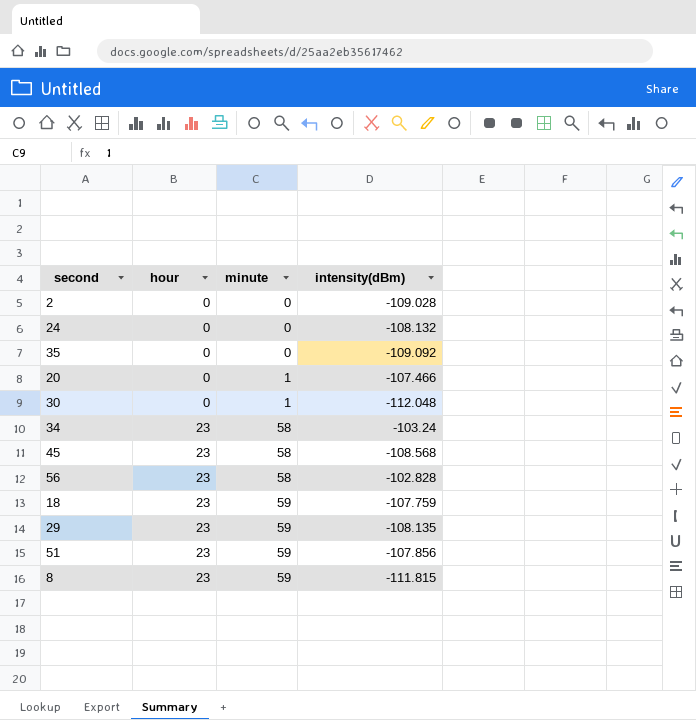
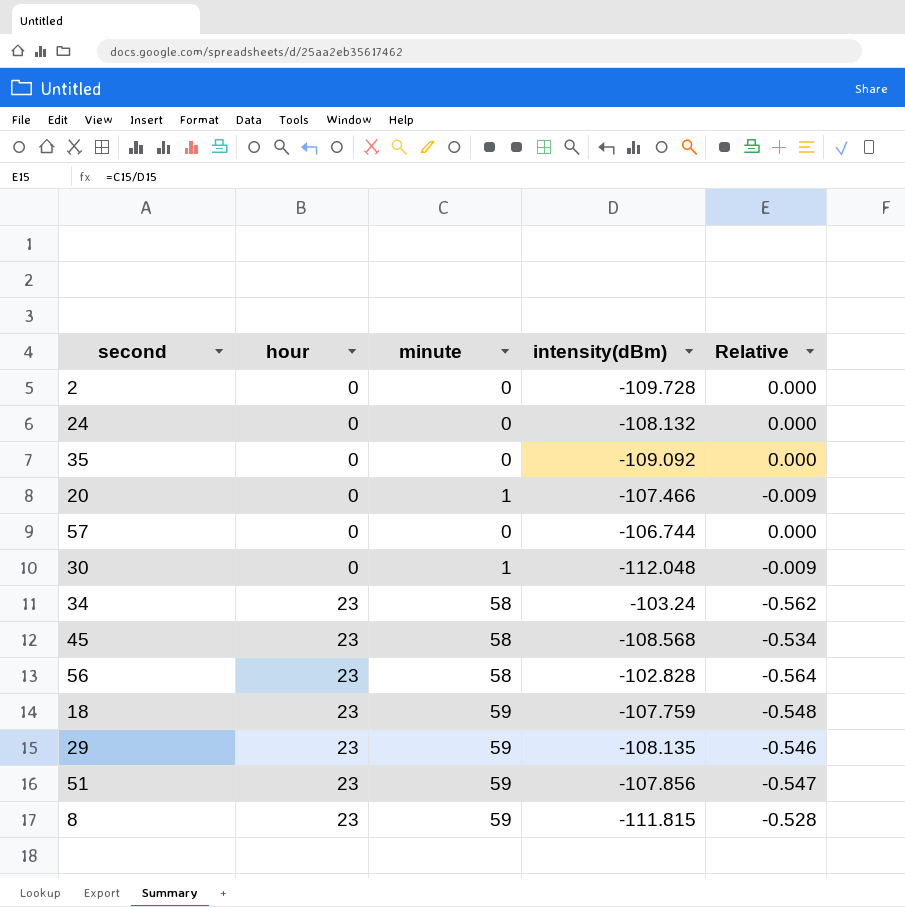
column Relative | formula: none -> [minute] / [intensity(dBm)]
2 | intensity(dBm): -109.028 -> -109.728
row 57: none -> 0 | 0 | -106.744 | 0.000

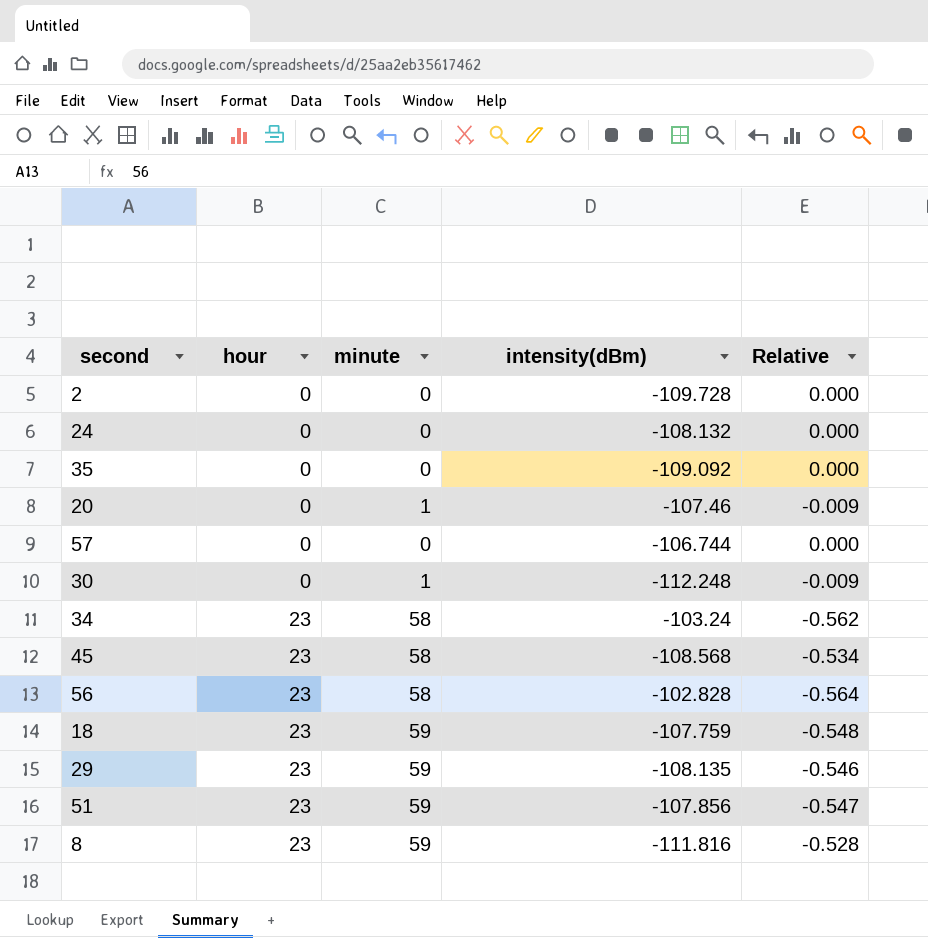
20 | intensity(dBm): -107.466 -> -107.46
30 | intensity(dBm): -112.048 -> -112.248
8 | intensity(dBm): -111.815 -> -111.816

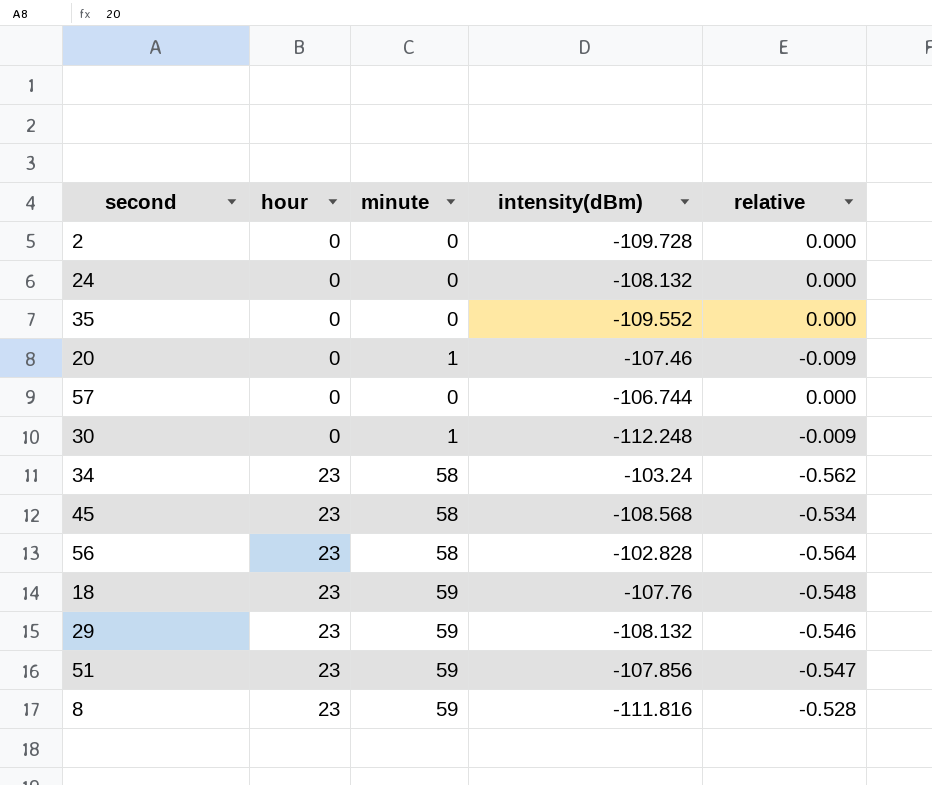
column name: Relative -> relative
35 | intensity(dBm): -109.092 -> -109.552
18 | intensity(dBm): -107.759 -> -107.76
29 | intensity(dBm): -108.135 -> -108.132

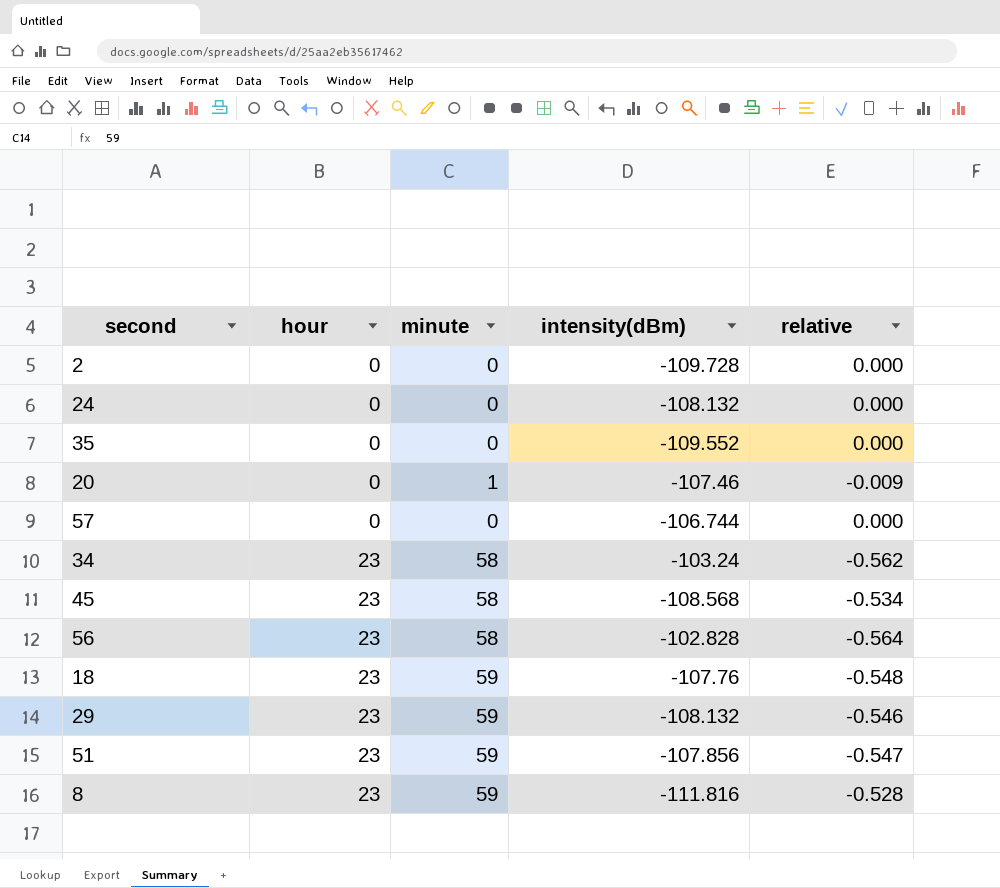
row 30: 0 | 1 | -112.248 | -0.009 -> none

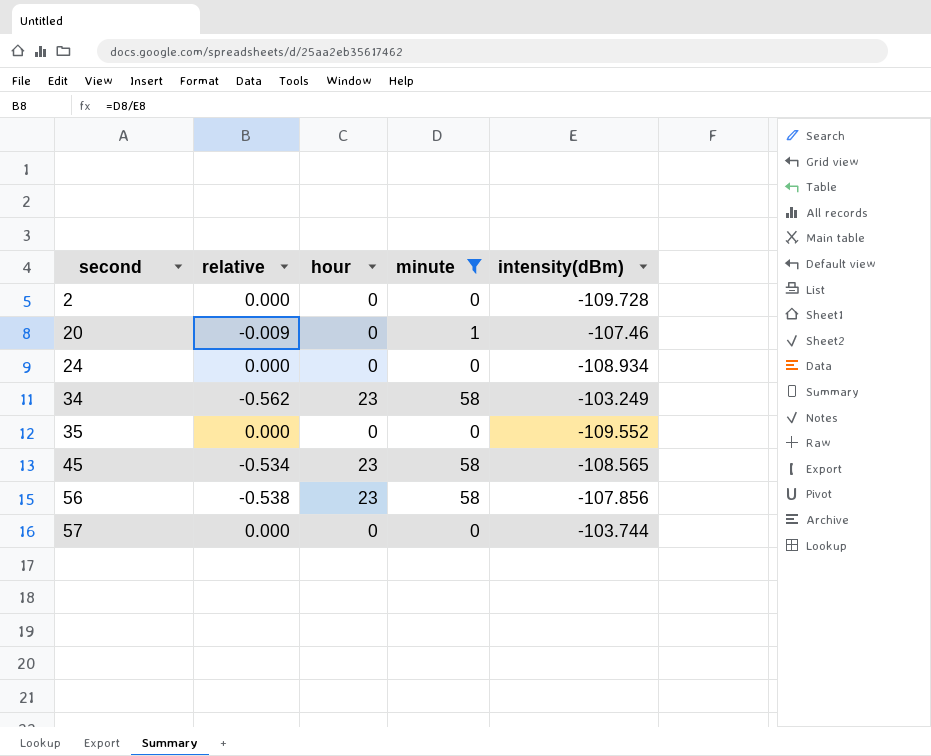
filter: none -> minute != 59
row order: hour ascending -> second ascending
column relative | position: 5 -> 2
24 | intensity(dBm): -108.132 -> -108.934
34 | intensity(dBm): -103.24 -> -103.249
45 | intensity(dBm): -108.568 -> -108.565
56 | relative: -0.564 -> -0.538
56 | intensity(dBm): -102.828 -> -107.856
57 | intensity(dBm): -106.744 -> -103.744

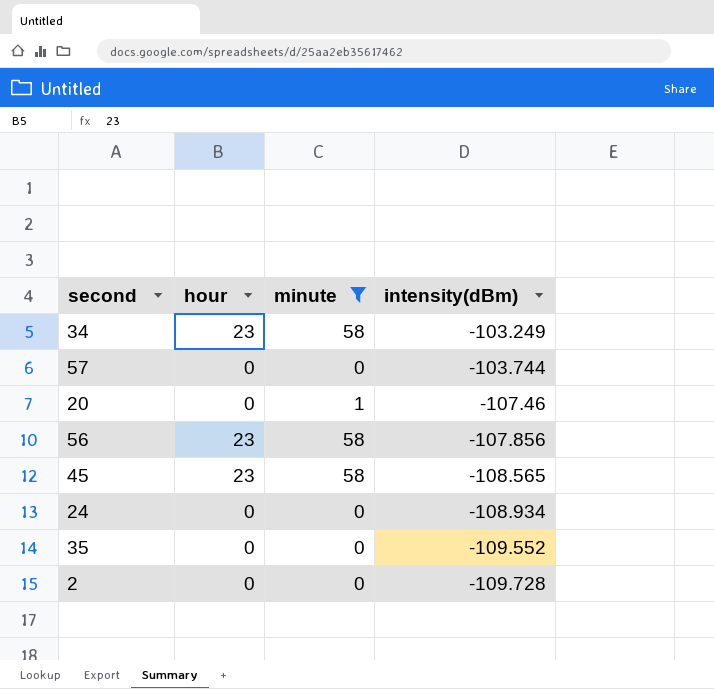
row order: second ascending -> intensity(dBm) descending
column relative | formula: [minute] / [intensity(dBm)] -> none

